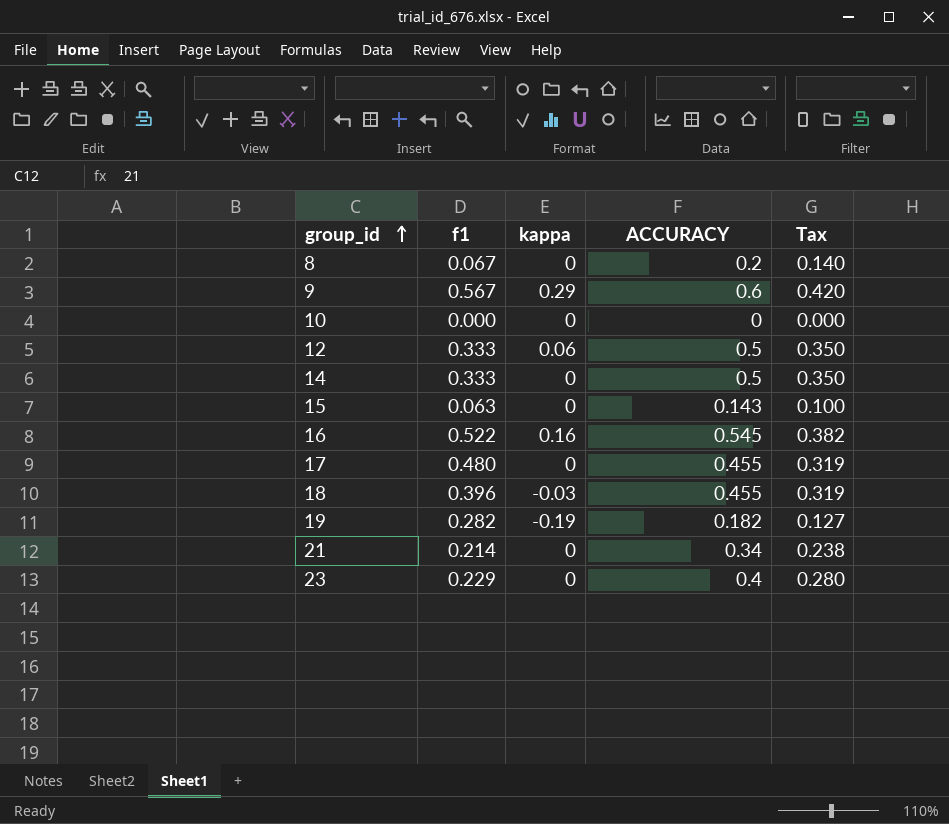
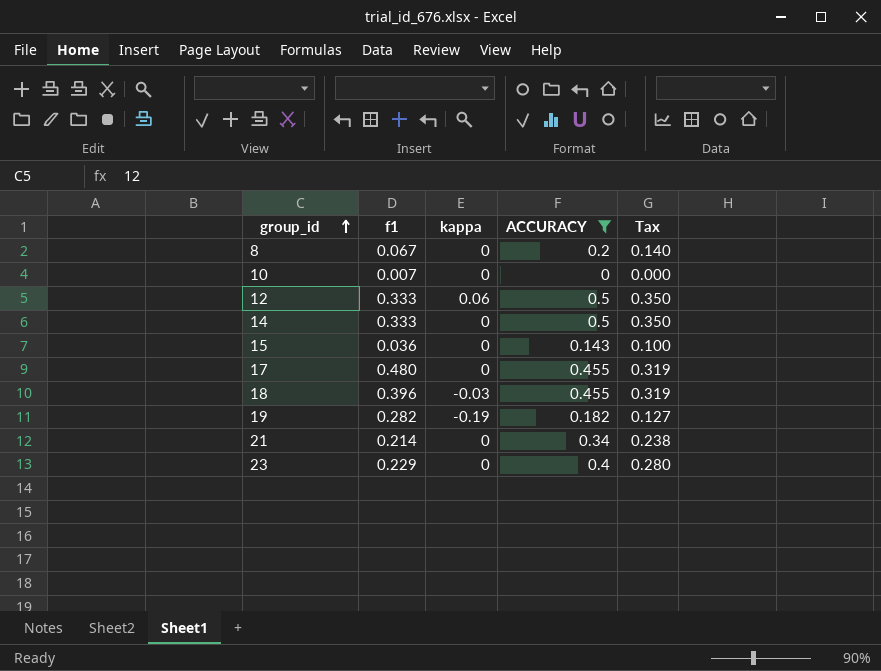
filter: none -> ACCURACY <= 0.5
10 | f1: 0.000 -> 0.007
15 | f1: 0.063 -> 0.036

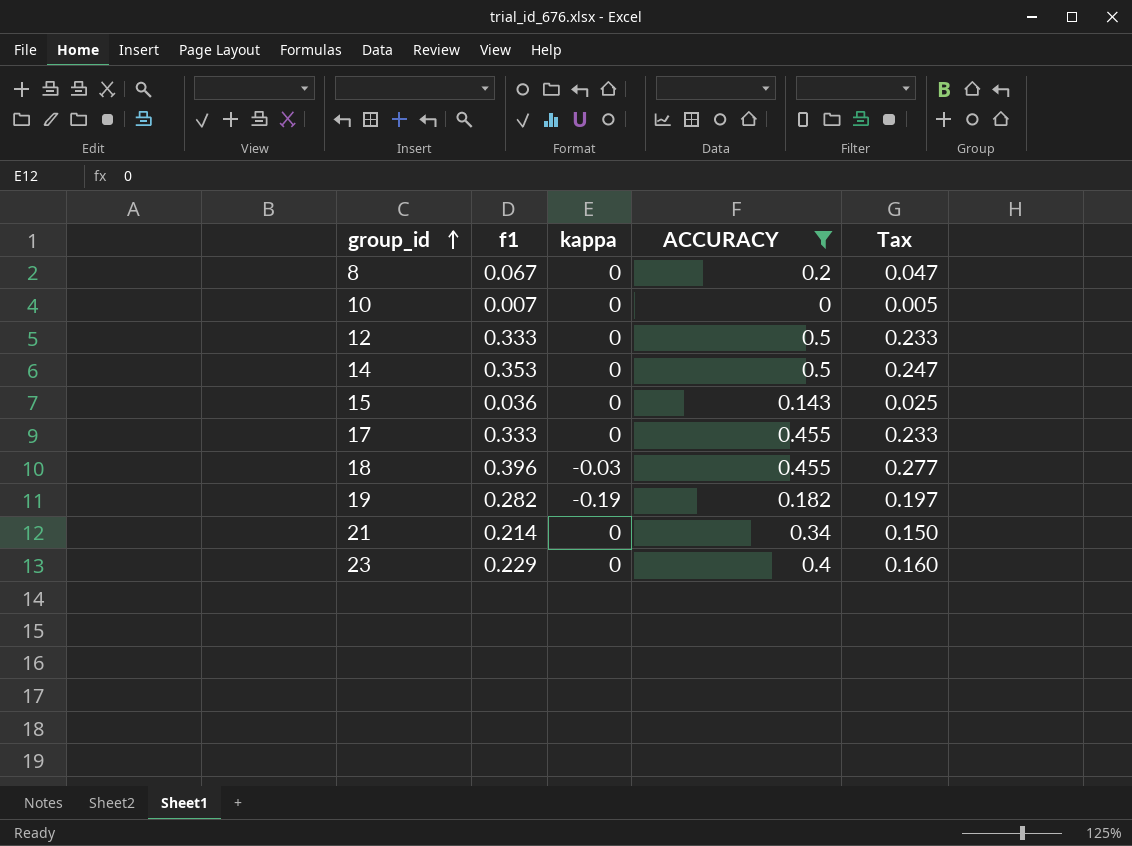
column Tax | formula: [ACCURACY] * 0.7 -> [f1] * 0.7
12 | kappa: 0.06 -> 0
14 | f1: 0.333 -> 0.353
17 | f1: 0.480 -> 0.333

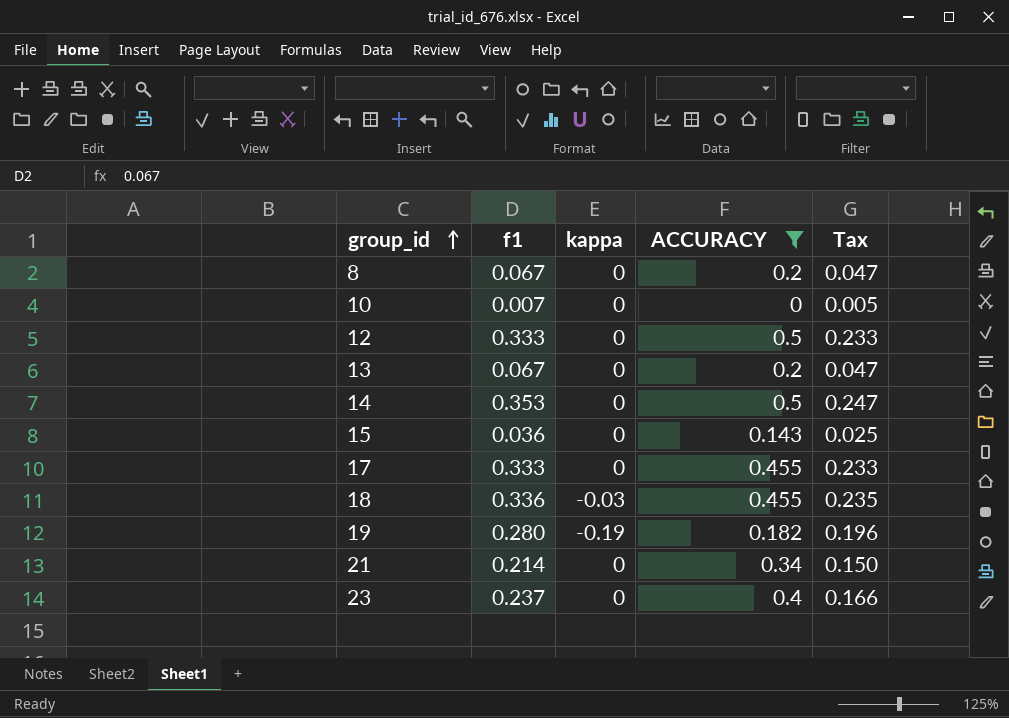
row 13: none -> 0.067 | 0 | 0.2 | 0.047
18 | f1: 0.396 -> 0.336
18 | Tax: 0.277 -> 0.235
19 | f1: 0.282 -> 0.280
19 | Tax: 0.197 -> 0.196
23 | f1: 0.229 -> 0.237
23 | Tax: 0.160 -> 0.166

